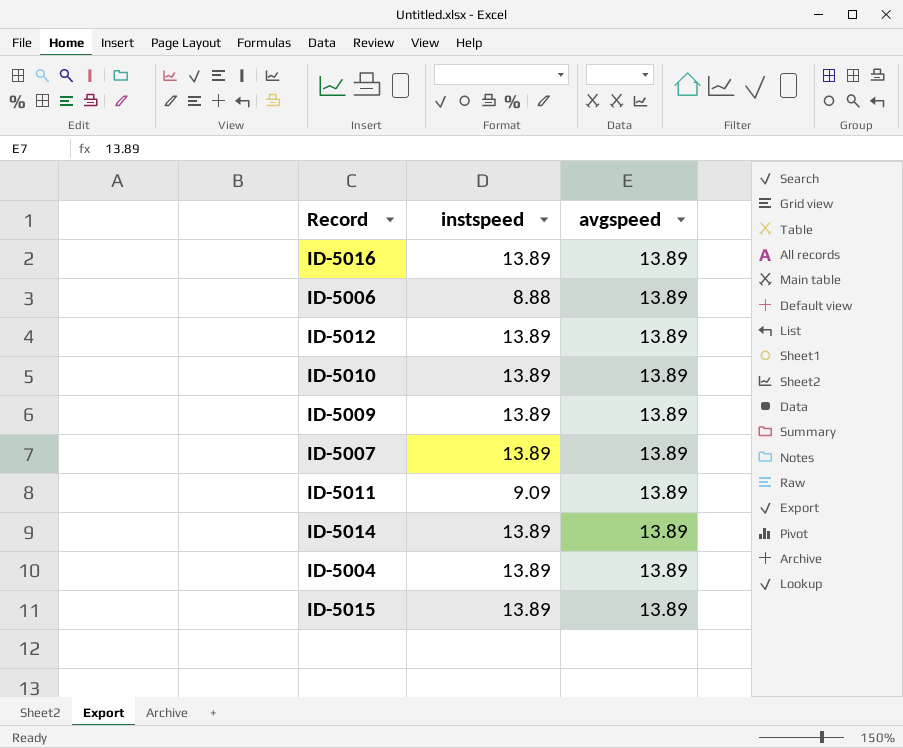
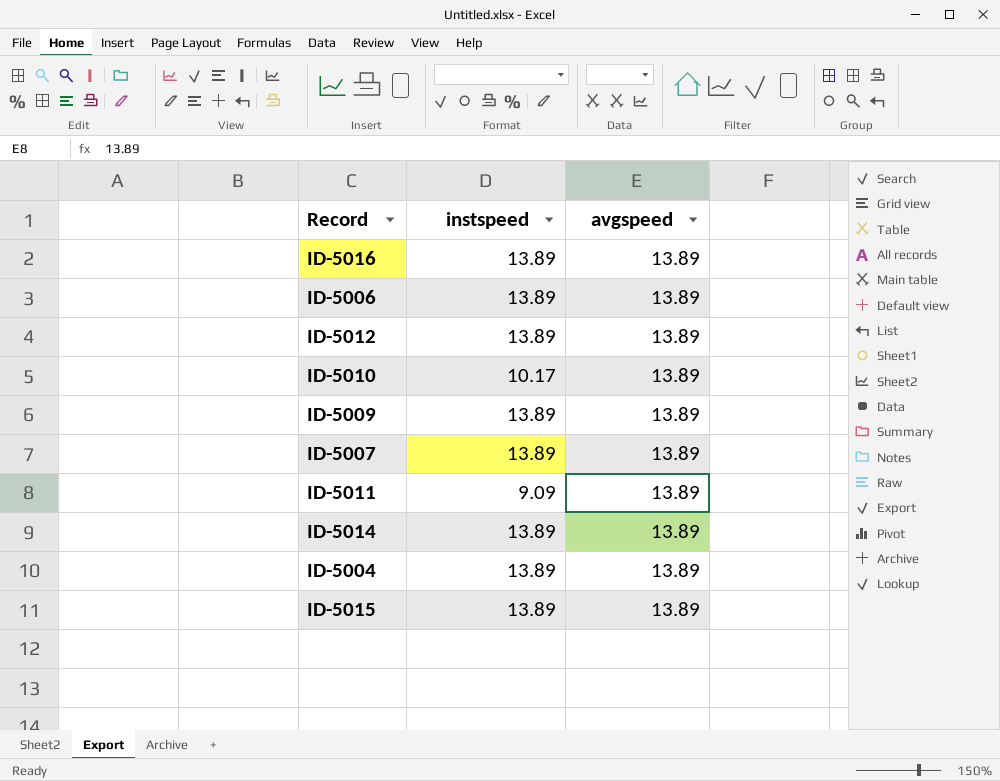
ID-5006 | instspeed: 8.88 -> 13.89
ID-5010 | instspeed: 13.89 -> 10.17

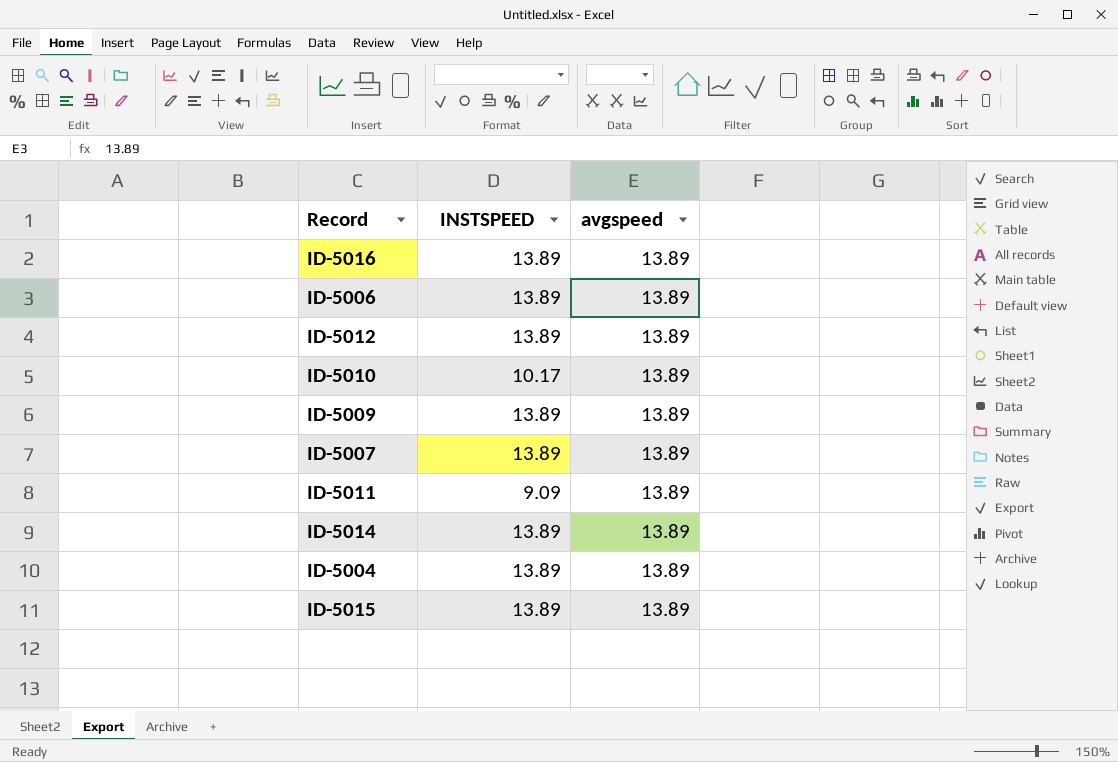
column name: instspeed -> INSTSPEED

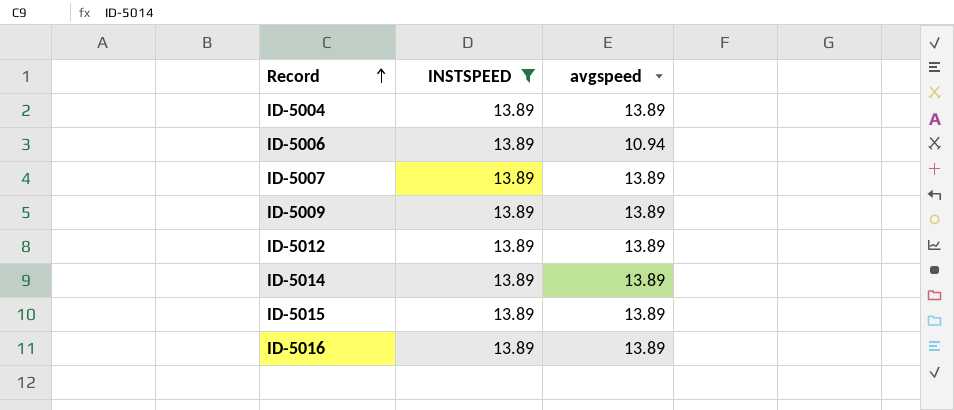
filter: none -> INSTSPEED = 13.89
row order: none -> Record ascending
ID-5006 | avgspeed: 13.89 -> 10.94

